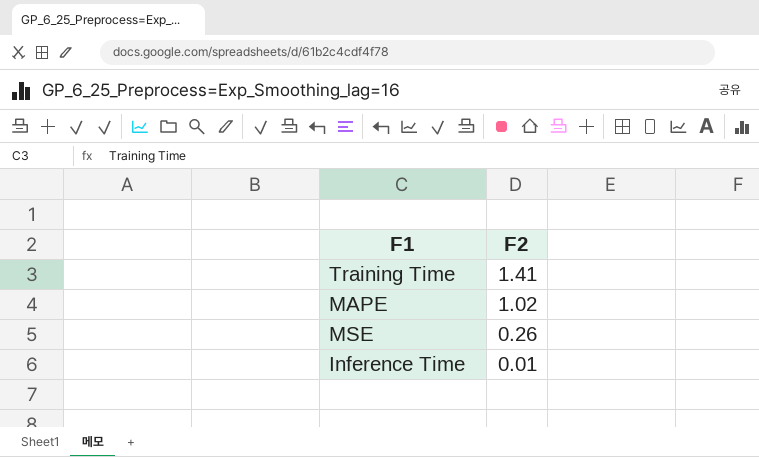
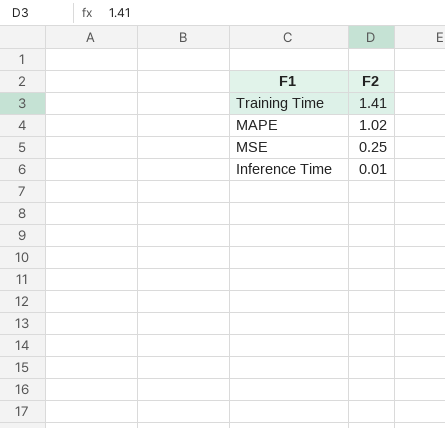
MSE | F2: 0.26 -> 0.25

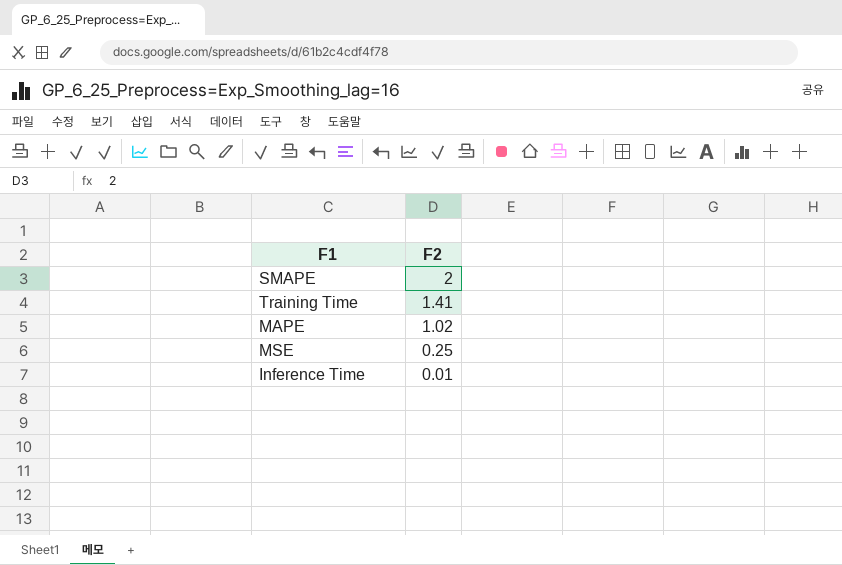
row SMAPE: none -> 2

